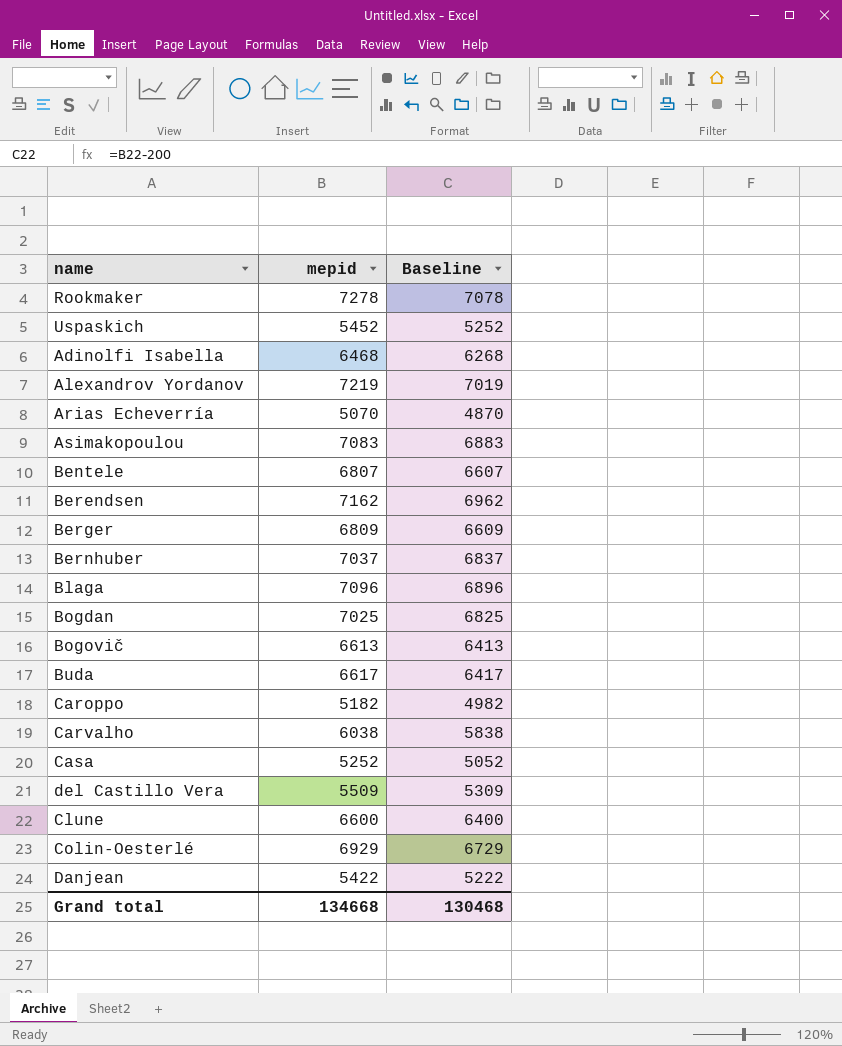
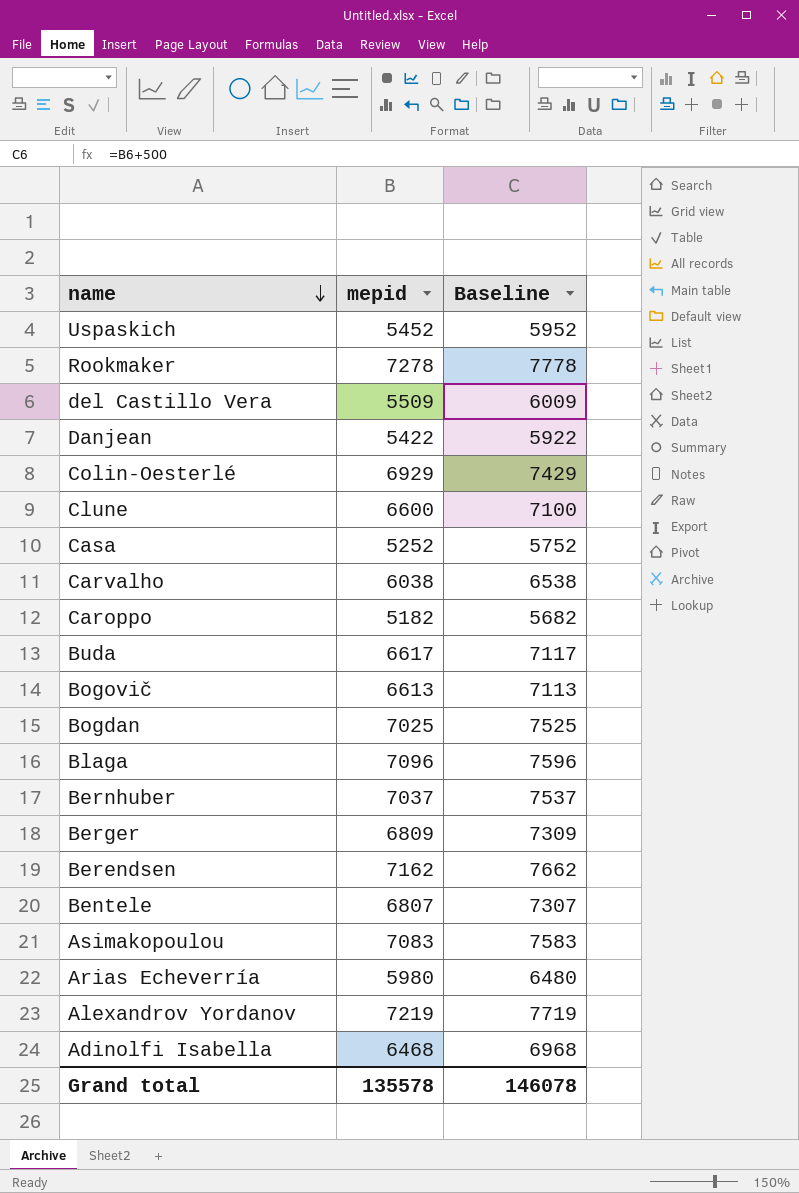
row order: none -> name descending
column Baseline | formula: [mepid] - 200 -> [mepid] + 500
Arias Echeverría | mepid: 5070 -> 5980
Grand total | mepid: 134668 -> 135578
Grand total | Baseline: 130468 -> 146078

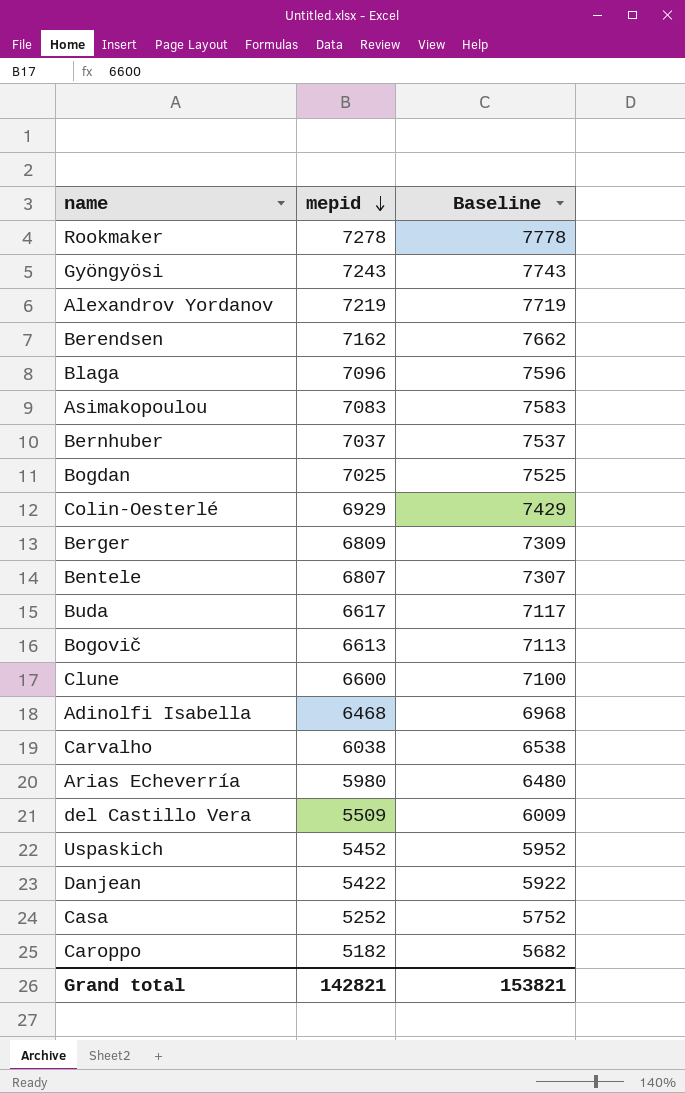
row order: name descending -> mepid descending
row Gyöngyösi: none -> 7243 | 7743
Grand total | mepid: 135578 -> 142821
Grand total | Baseline: 146078 -> 153821

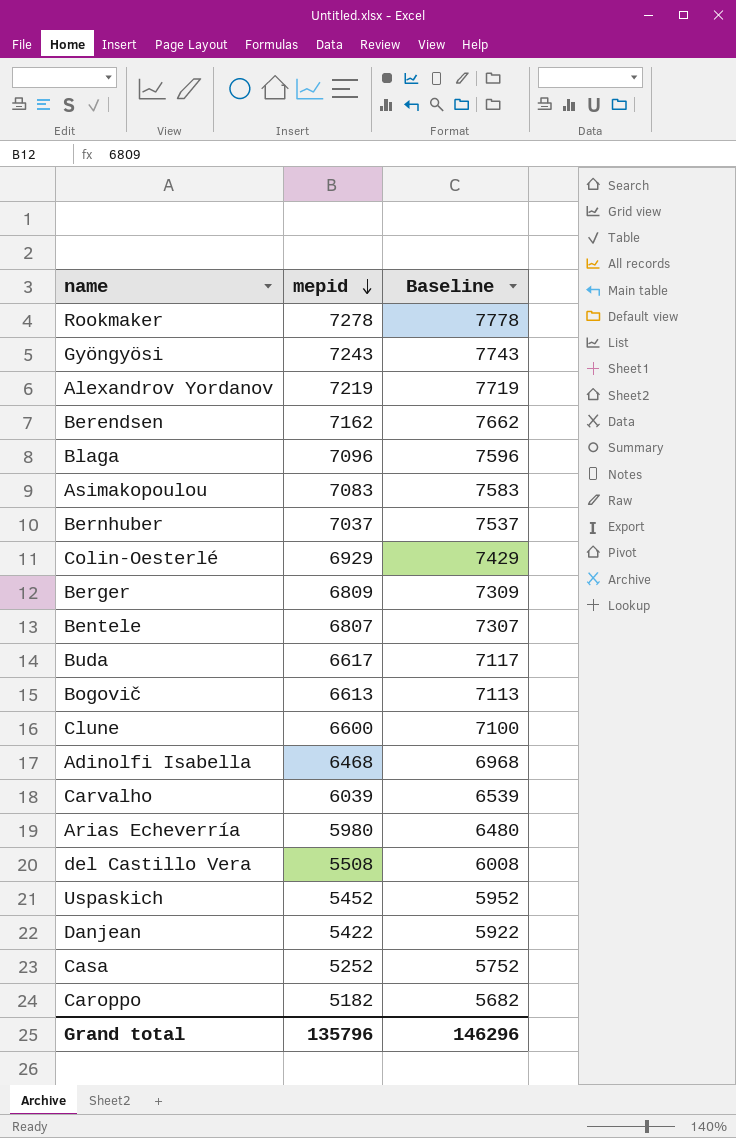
row Bogdan: 7025 | 7525 -> none
Carvalho | mepid: 6038 -> 6039
Carvalho | Baseline: 6538 -> 6539
del Castillo Vera | mepid: 5509 -> 5508
del Castillo Vera | Baseline: 6009 -> 6008
Grand total | mepid: 142821 -> 135796
Grand total | Baseline: 153821 -> 146296

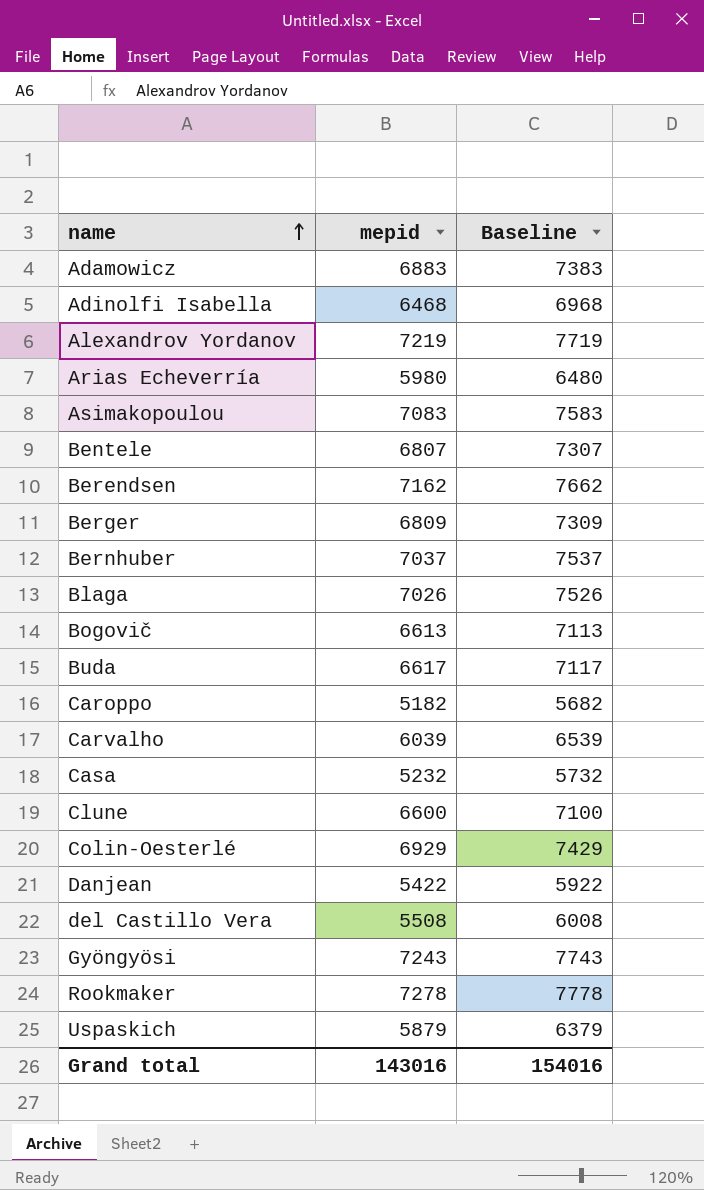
row order: mepid descending -> name ascending
row Adamowicz: none -> 6883 | 7383
Blaga | mepid: 7096 -> 7026
Blaga | Baseline: 7596 -> 7526
Casa | mepid: 5252 -> 5232
Casa | Baseline: 5752 -> 5732
Uspaskich | mepid: 5452 -> 5879
Uspaskich | Baseline: 5952 -> 6379
Grand total | mepid: 135796 -> 143016
Grand total | Baseline: 146296 -> 154016

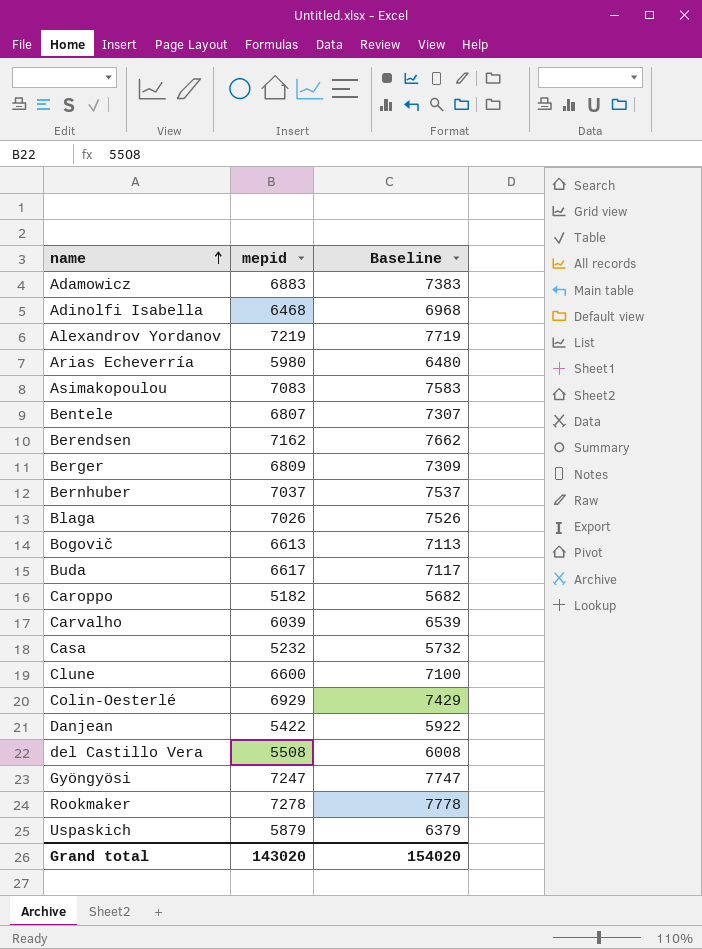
Gyöngyösi | mepid: 7243 -> 7247
Gyöngyösi | Baseline: 7743 -> 7747
Grand total | mepid: 143016 -> 143020
Grand total | Baseline: 154016 -> 154020

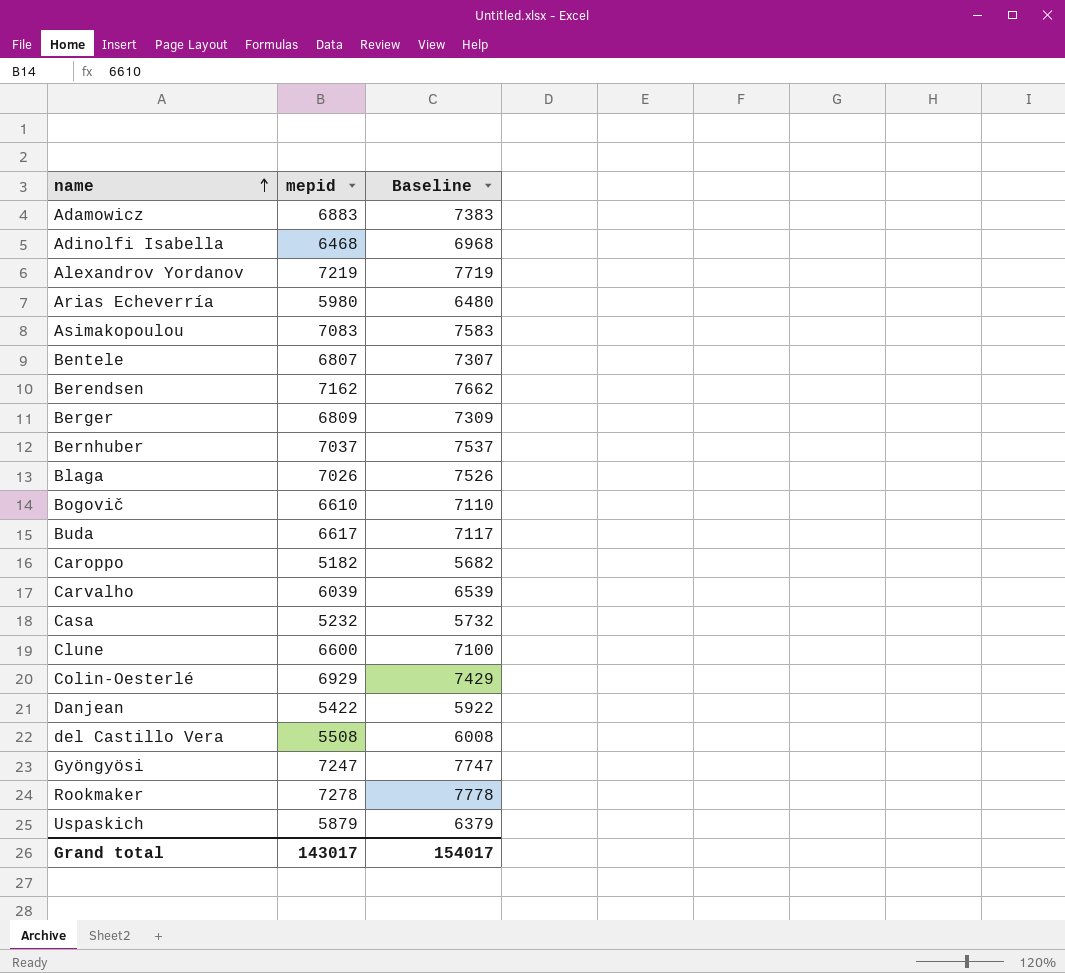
Bogovič | mepid: 6613 -> 6610
Bogovič | Baseline: 7113 -> 7110
Grand total | mepid: 143020 -> 143017
Grand total | Baseline: 154020 -> 154017

